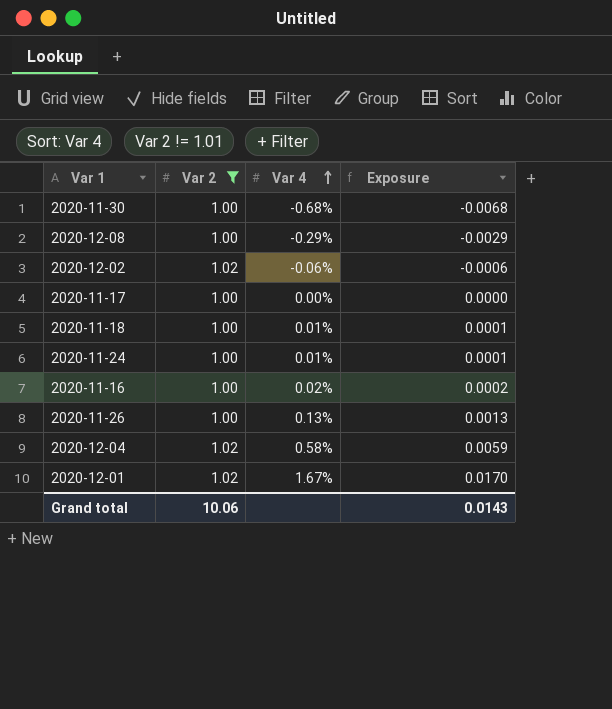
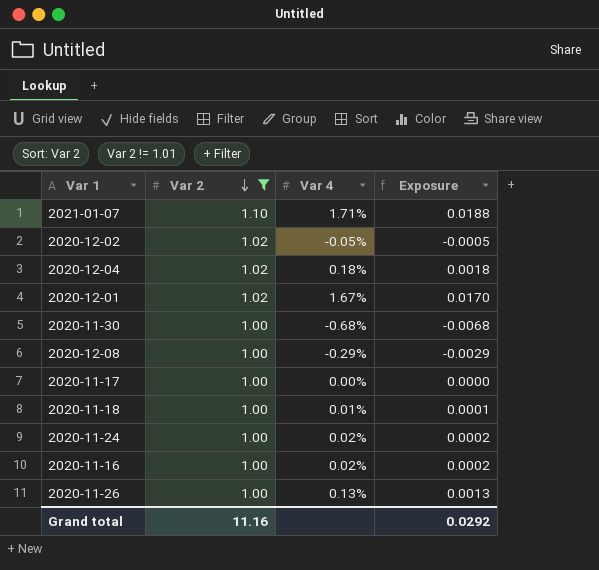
row order: Var 4 ascending -> Var 2 descending
row 2021-01-07: none -> 1.10 | 1.71% | 0.0188
2020-12-02 | Var 4: -0.06% -> -0.05%
2020-12-02 | Exposure: -0.0006 -> -0.0005
2020-12-04 | Var 4: 0.58% -> 0.18%
2020-12-04 | Exposure: 0.0059 -> 0.0018
2020-11-24 | Var 4: 0.01% -> 0.02%
2020-11-24 | Exposure: 0.0001 -> 0.0002
Grand total | Var 2: 10.06 -> 11.16
Grand total | Exposure: 0.0143 -> 0.0292

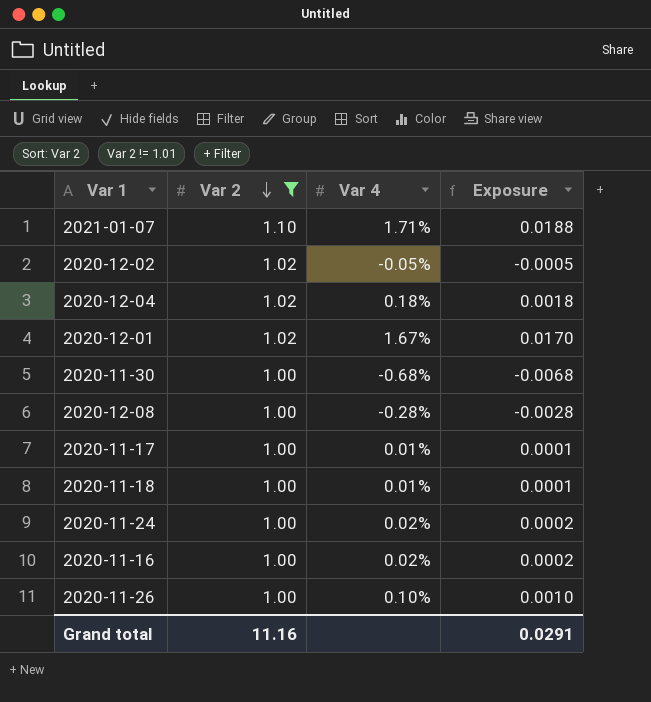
2020-12-08 | Var 4: -0.29% -> -0.28%
2020-12-08 | Exposure: -0.0029 -> -0.0028
2020-11-17 | Var 4: 0.00% -> 0.01%
2020-11-17 | Exposure: 0.0000 -> 0.0001
2020-11-26 | Var 4: 0.13% -> 0.10%
2020-11-26 | Exposure: 0.0013 -> 0.0010
Grand total | Exposure: 0.0292 -> 0.0291

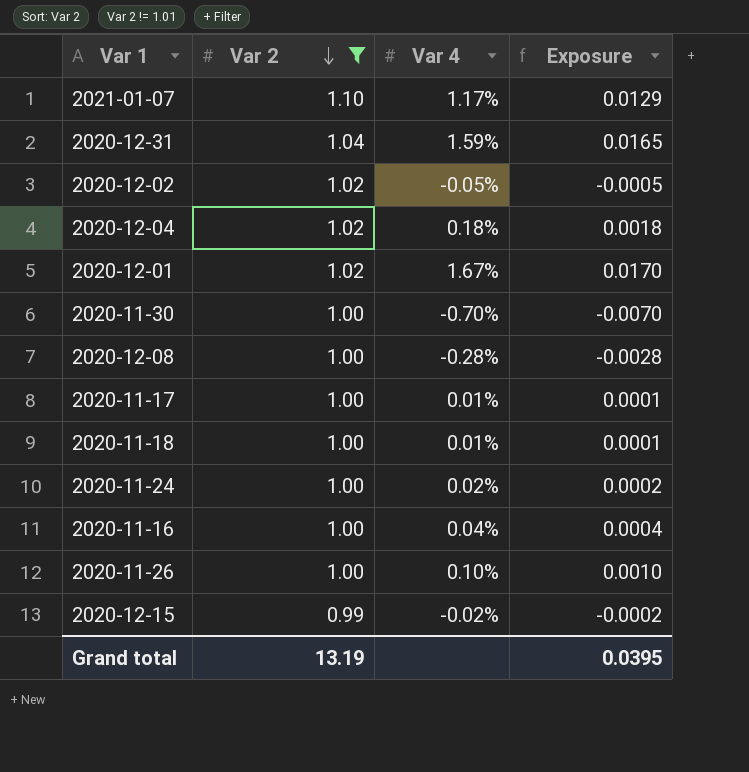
2021-01-07 | Var 4: 1.71% -> 1.17%
2021-01-07 | Exposure: 0.0188 -> 0.0129
row 2020-12-31: none -> 1.04 | 1.59% | 0.0165
2020-11-30 | Var 4: -0.68% -> -0.70%
2020-11-30 | Exposure: -0.0068 -> -0.0070
2020-11-16 | Var 4: 0.02% -> 0.04%
2020-11-16 | Exposure: 0.0002 -> 0.0004
row 2020-12-15: none -> 0.99 | -0.02% | -0.0002
Grand total | Var 2: 11.16 -> 13.19
Grand total | Exposure: 0.0291 -> 0.0395

